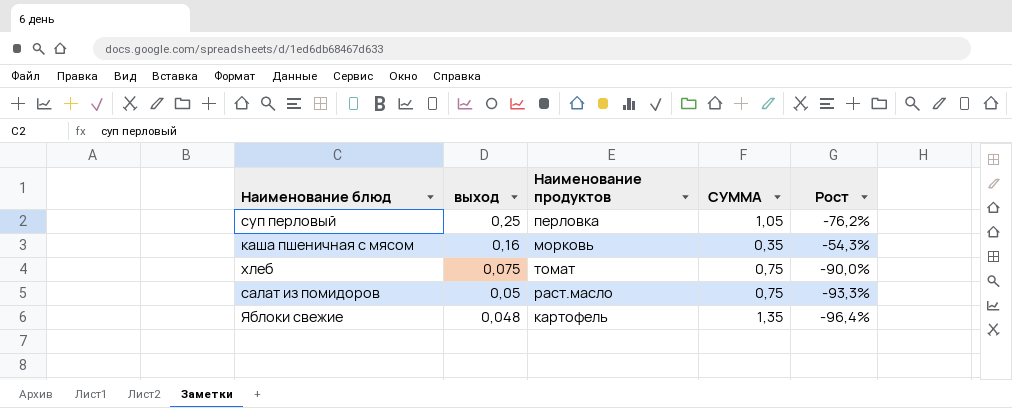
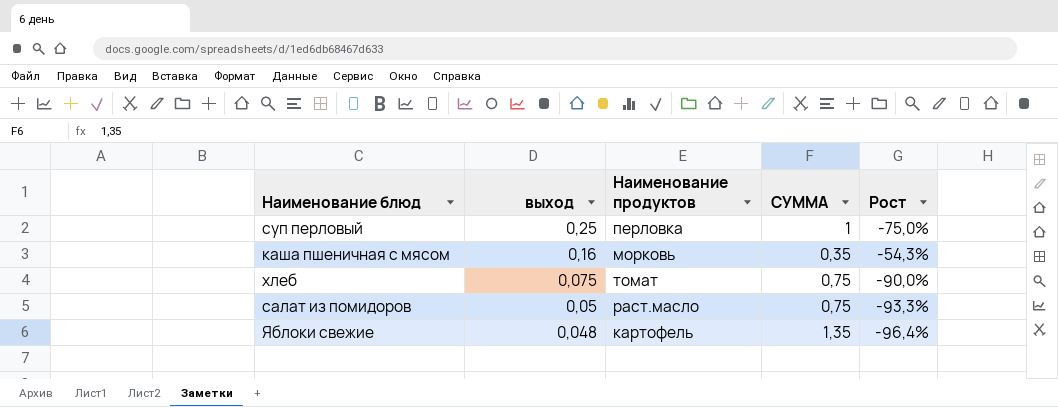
суп перловый | СУММА: 1,05 -> 1
суп перловый | Рост: -76,2% -> -75,0%

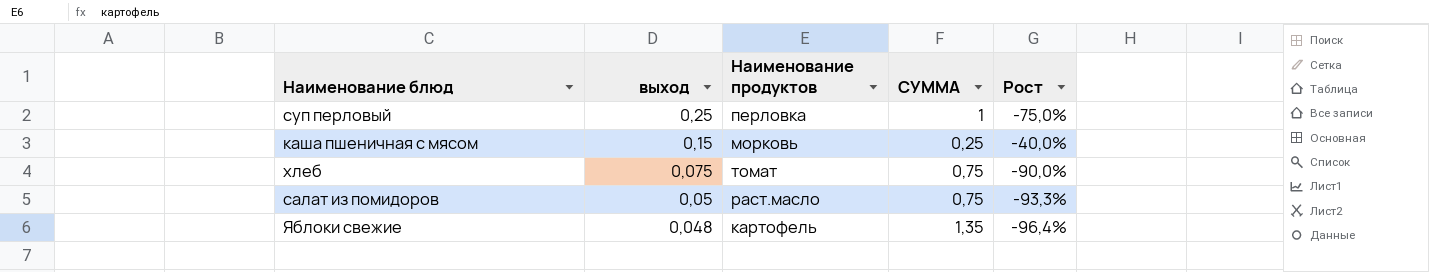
каша пшеничная с мясом | выход: 0,16 -> 0,15
каша пшеничная с мясом | СУММА: 0,35 -> 0,25
каша пшеничная с мясом | Рост: -54,3% -> -40,0%

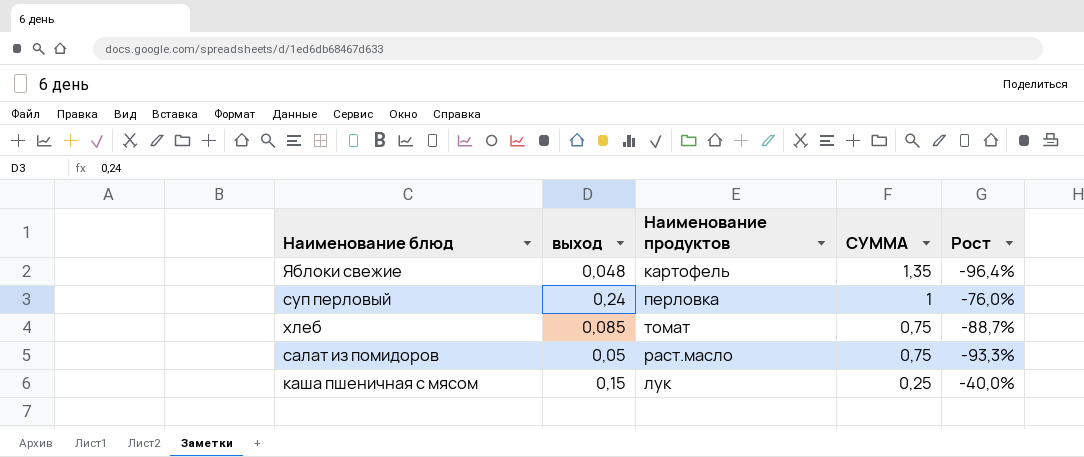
row order: выход descending -> СУММА descending
суп перловый | выход: 0,25 -> 0,24
суп перловый | Рост: -75,0% -> -76,0%
хлеб | выход: 0,075 -> 0,085
хлеб | Рост: -90,0% -> -88,7%
каша пшеничная с мясом | Наименование продуктов: морковь -> лук

